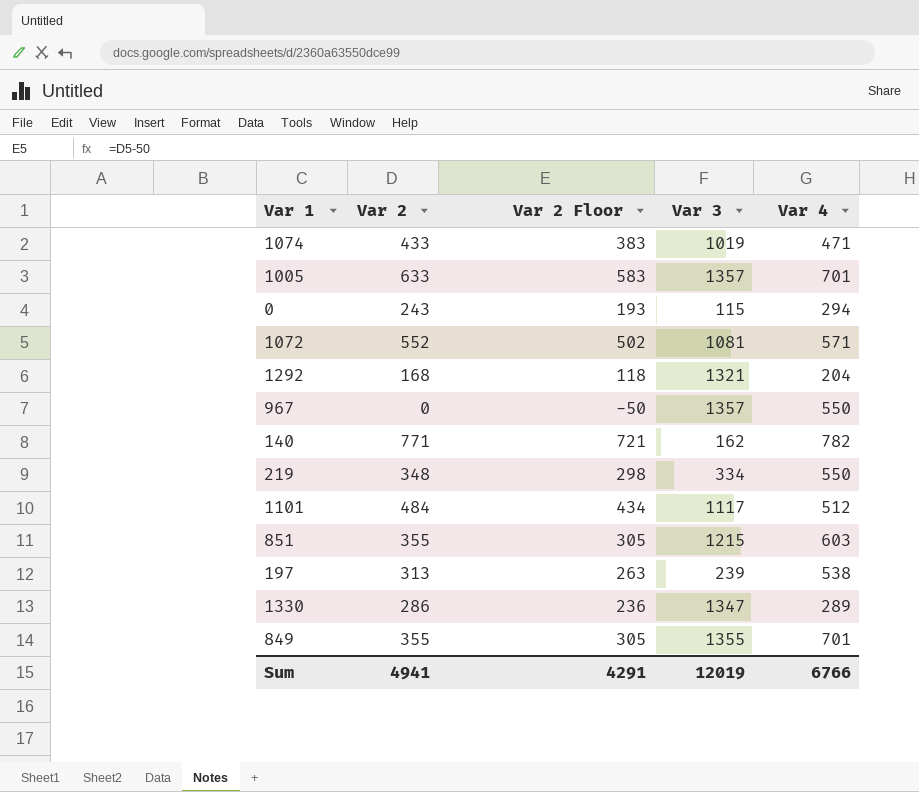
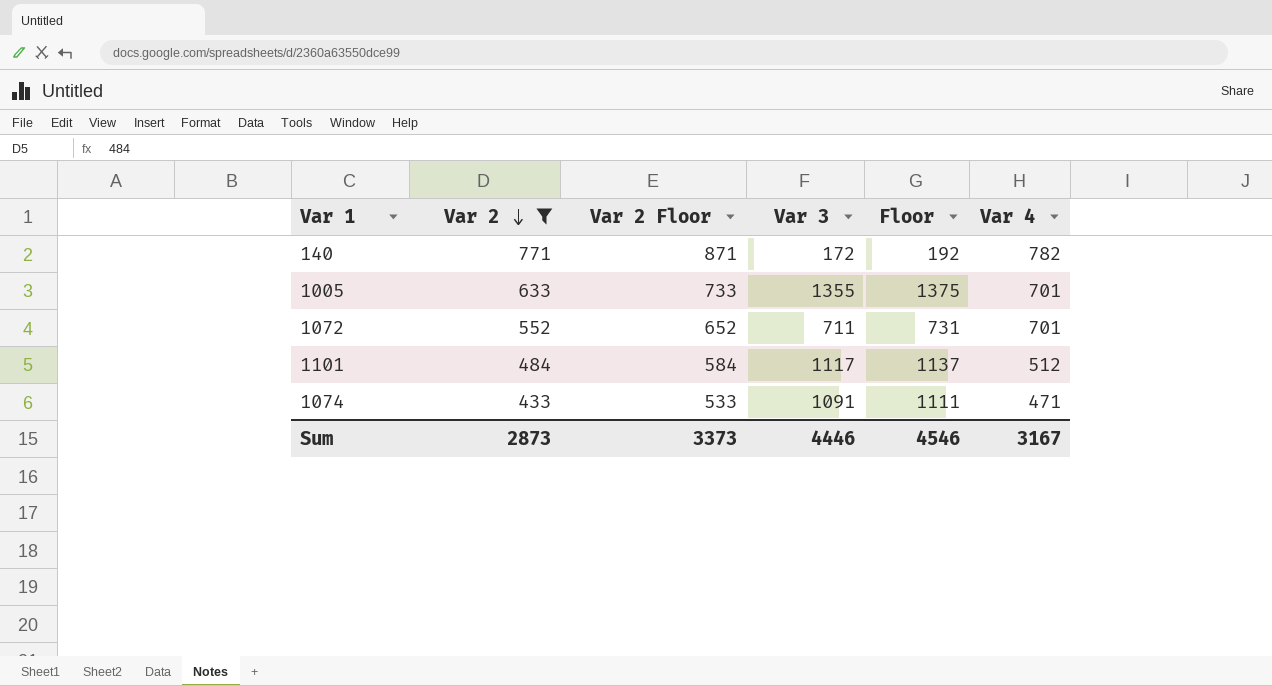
filter: none -> Var 2 >= 433
row order: none -> Var 2 descending
column Var 2 Floor | formula: [Var 2] - 50 -> [Var 2] + 100
column Floor | formula: none -> [Var 3] + 20
140 | Var 3: 162 -> 172
1005 | Var 3: 1357 -> 1355
1072 | Var 3: 1081 -> 711
1072 | Var 4: 571 -> 701
1074 | Var 3: 1019 -> 1091
Sum | Var 2: 4941 -> 2873
Sum | Var 2 Floor: 4291 -> 3373
Sum | Var 3: 12019 -> 4446
Sum | Var 4: 6766 -> 3167

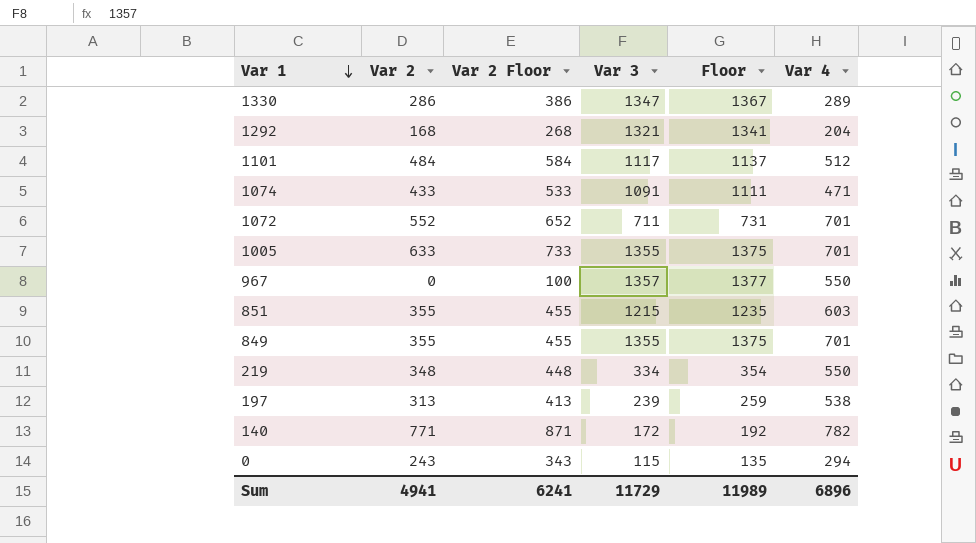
filter: Var 2 >= 433 -> none
row order: Var 2 descending -> Var 1 descending
Sum | Var 2: 2873 -> 4941
Sum | Var 2 Floor: 3373 -> 6241
Sum | Var 3: 4446 -> 11729
Sum | Floor: 4546 -> 11989
Sum | Var 4: 3167 -> 6896

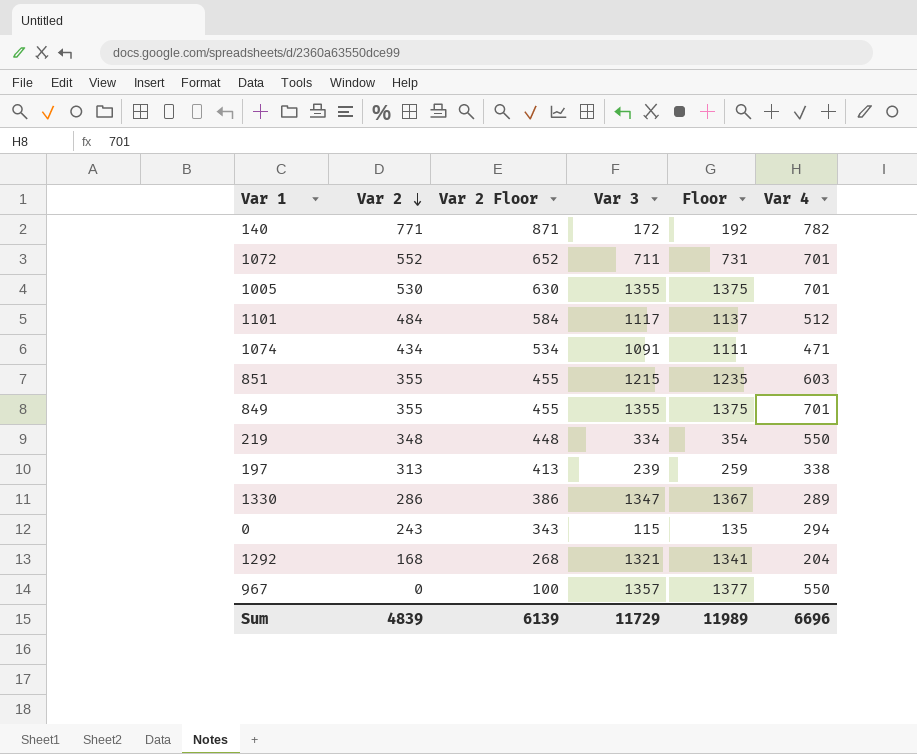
row order: Var 1 descending -> Var 2 descending
1005 | Var 2: 633 -> 530
1005 | Var 2 Floor: 733 -> 630
1074 | Var 2: 433 -> 434
1074 | Var 2 Floor: 533 -> 534
197 | Var 4: 538 -> 338
Sum | Var 2: 4941 -> 4839
Sum | Var 2 Floor: 6241 -> 6139
Sum | Var 4: 6896 -> 6696

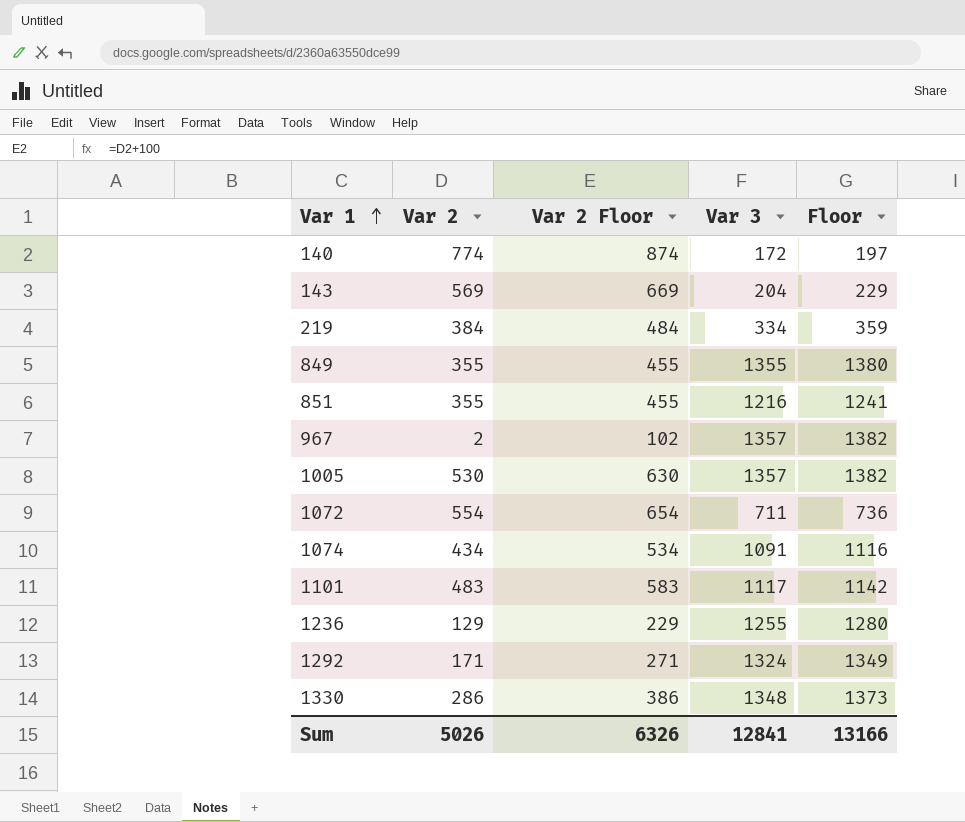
row order: Var 2 descending -> Var 1 ascending
column Var 4 | position: 6 -> none
column Floor | formula: [Var 3] + 20 -> [Var 3] + 25
row 197: 313 | 413 | 239 | 259 | 338 -> none
row 0: 243 | 343 | 115 | 135 | 294 -> none
140 | Var 2: 771 -> 774
140 | Var 2 Floor: 871 -> 874
row 143: none -> 569 | 669 | 204 | 229
219 | Var 2: 348 -> 384
219 | Var 2 Floor: 448 -> 484
851 | Var 3: 1215 -> 1216
967 | Var 2: 0 -> 2
967 | Var 2 Floor: 100 -> 102
1005 | Var 3: 1355 -> 1357
1072 | Var 2: 552 -> 554
1072 | Var 2 Floor: 652 -> 654
1101 | Var 2: 484 -> 483
1101 | Var 2 Floor: 584 -> 583
row 1236: none -> 129 | 229 | 1255 | 1280
1292 | Var 2: 168 -> 171
1292 | Var 2 Floor: 268 -> 271
1292 | Var 3: 1321 -> 1324
1330 | Var 3: 1347 -> 1348
Sum | Var 2: 4839 -> 5026
Sum | Var 2 Floor: 6139 -> 6326
Sum | Var 3: 11729 -> 12841
Sum | Floor: 11989 -> 13166

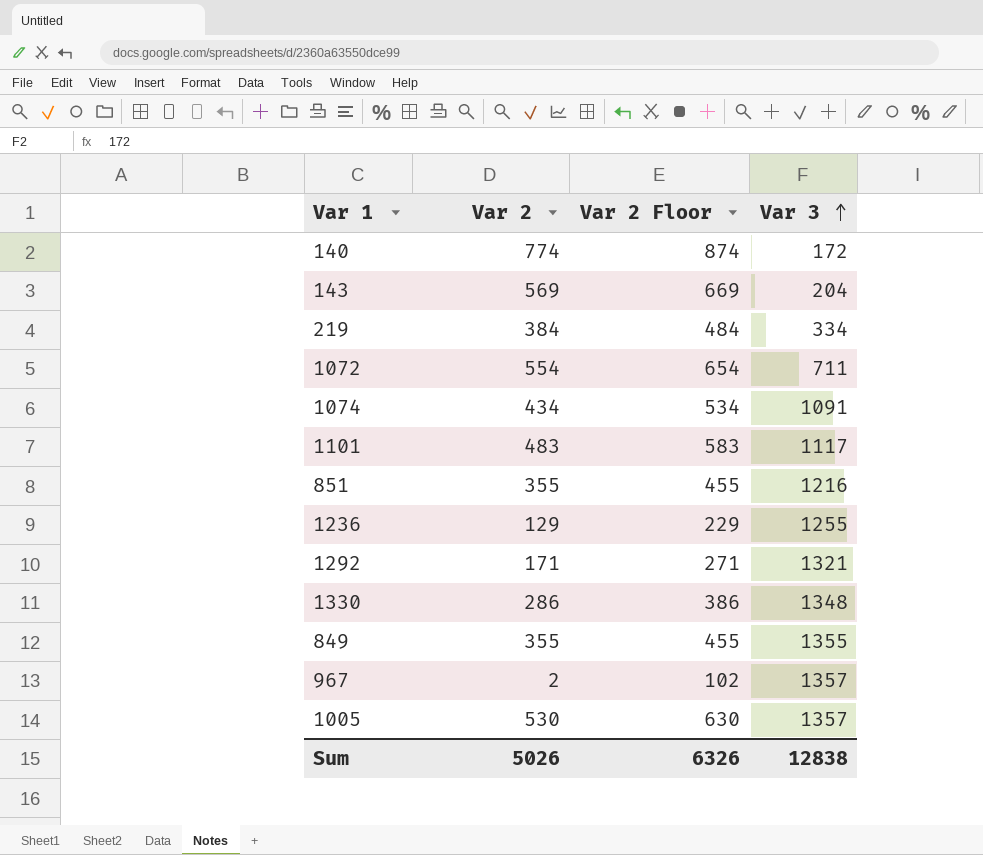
row order: Var 1 ascending -> Var 3 ascending
column Floor | formula: [Var 3] + 25 -> none
1292 | Var 3: 1324 -> 1321
Sum | Var 3: 12841 -> 12838

